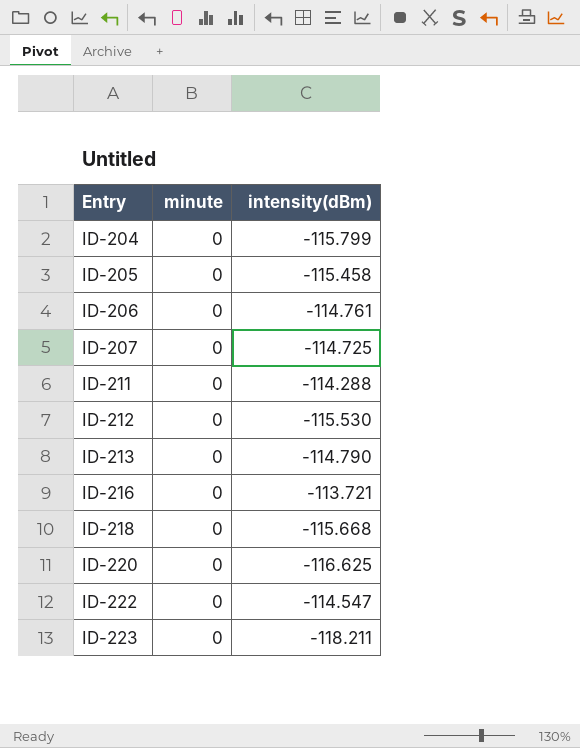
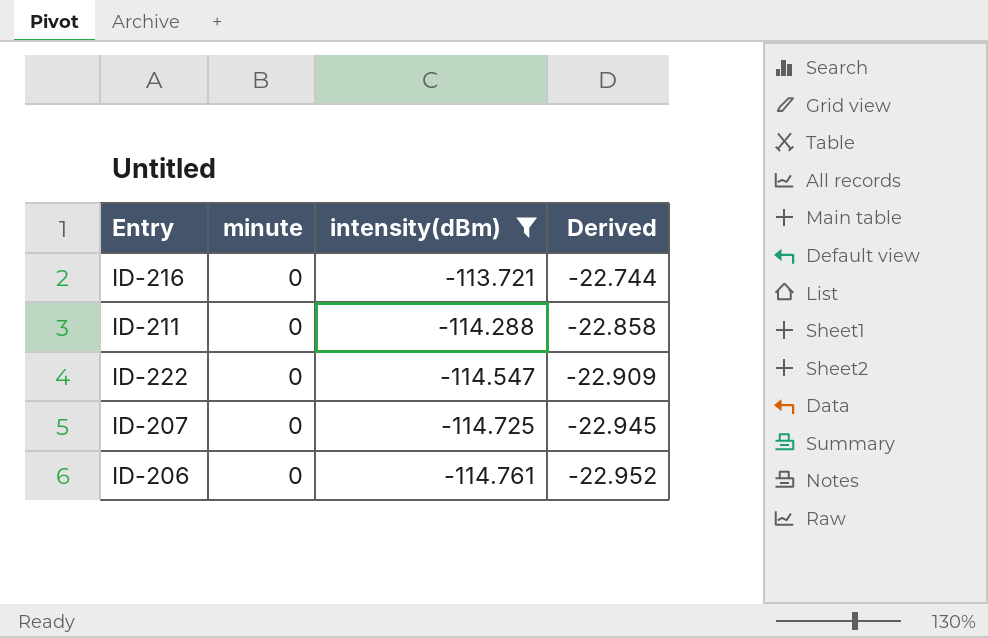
filter: none -> intensity(dBm) >= -114.761
row order: Entry ascending -> intensity(dBm) descending
column Derived | formula: none -> [intensity(dBm)] * 0.2

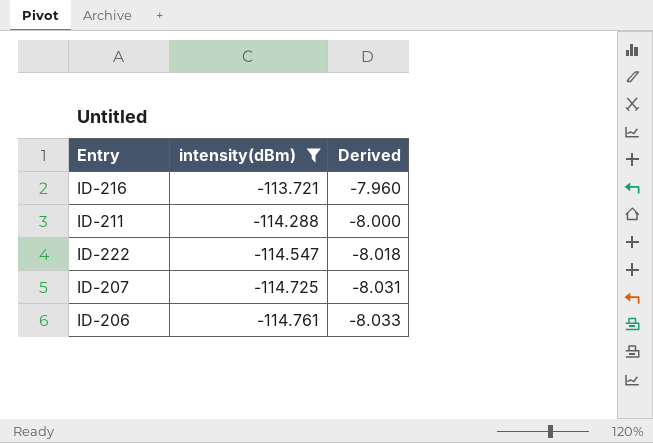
column minute | position: 2 -> none
column Derived | formula: [intensity(dBm)] * 0.2 -> [intensity(dBm)] * 0.07

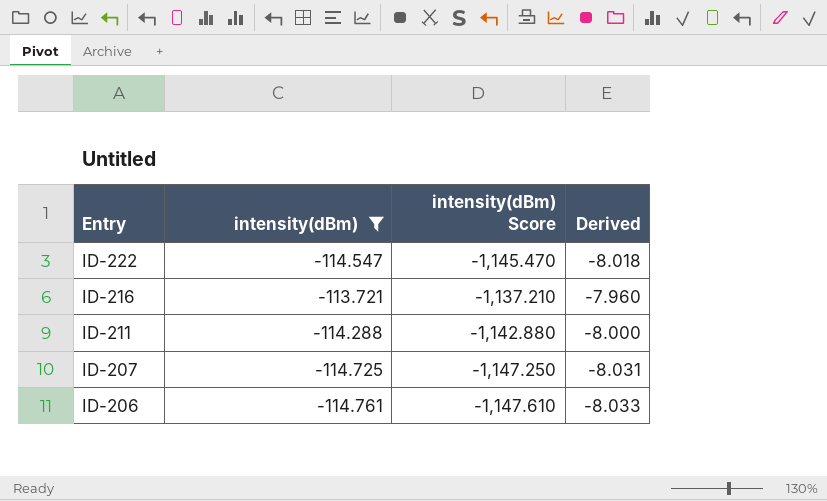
row order: intensity(dBm) descending -> Entry descending
column intensity(dBm) Score | formula: none -> [intensity(dBm)] * 10

